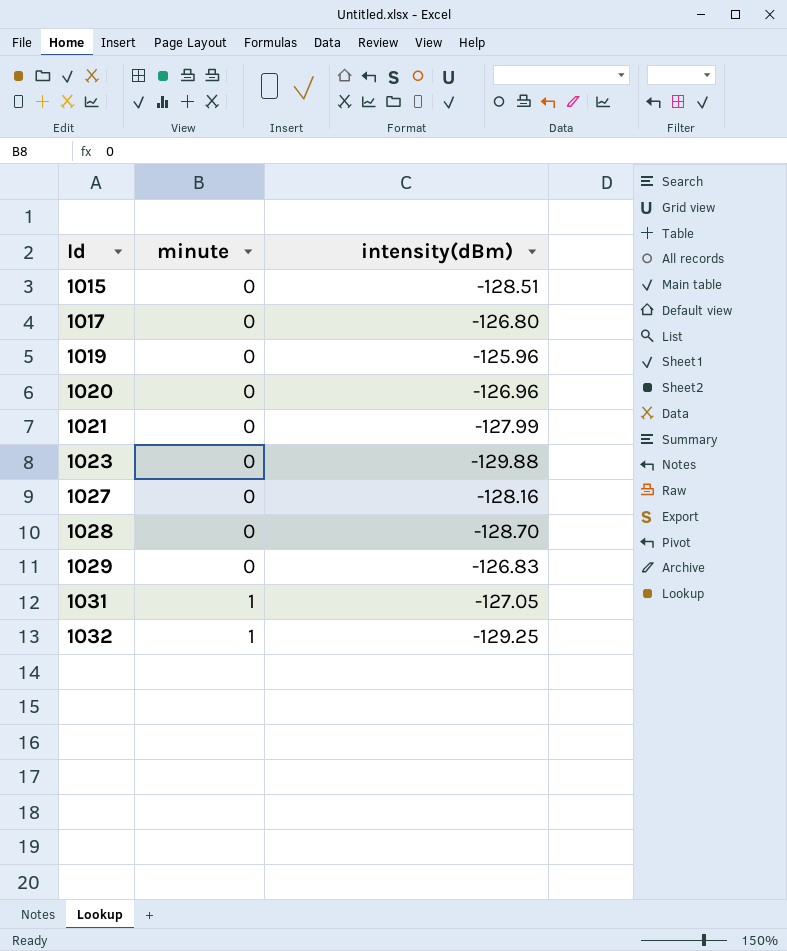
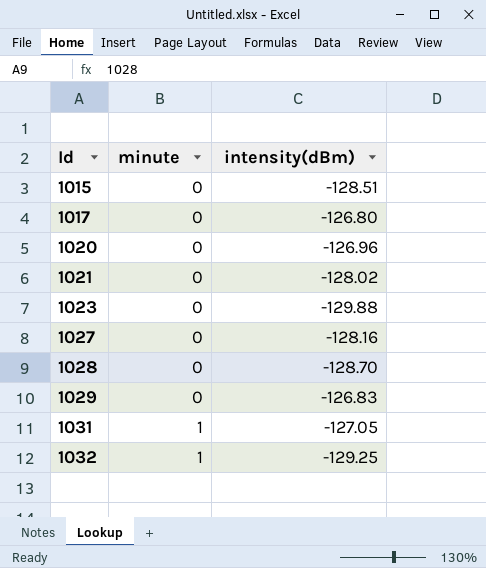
row 1019: 0 | -125.96 -> none
1021 | intensity(dBm): -127.99 -> -128.02

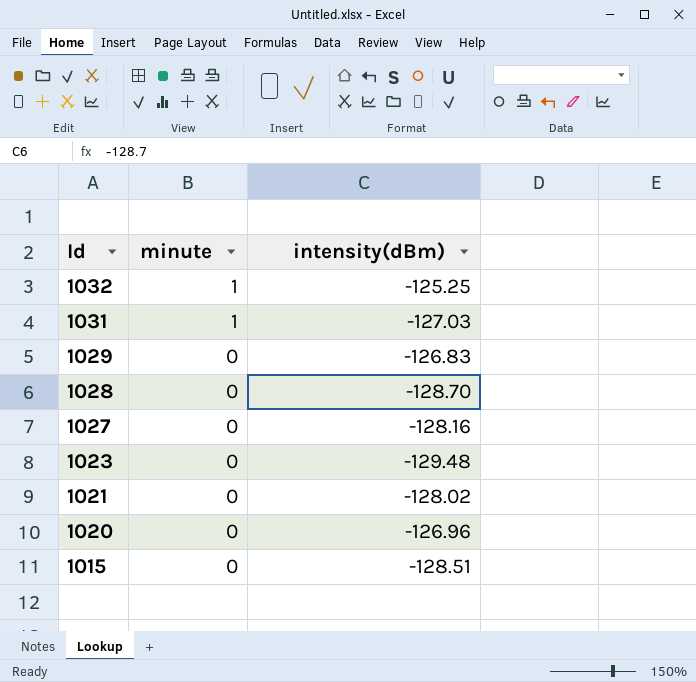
row order: Id ascending -> Id descending
row 1017: 0 | -126.80 -> none
1032 | intensity(dBm): -129.25 -> -125.25
1031 | intensity(dBm): -127.05 -> -127.03
1023 | intensity(dBm): -129.88 -> -129.48

